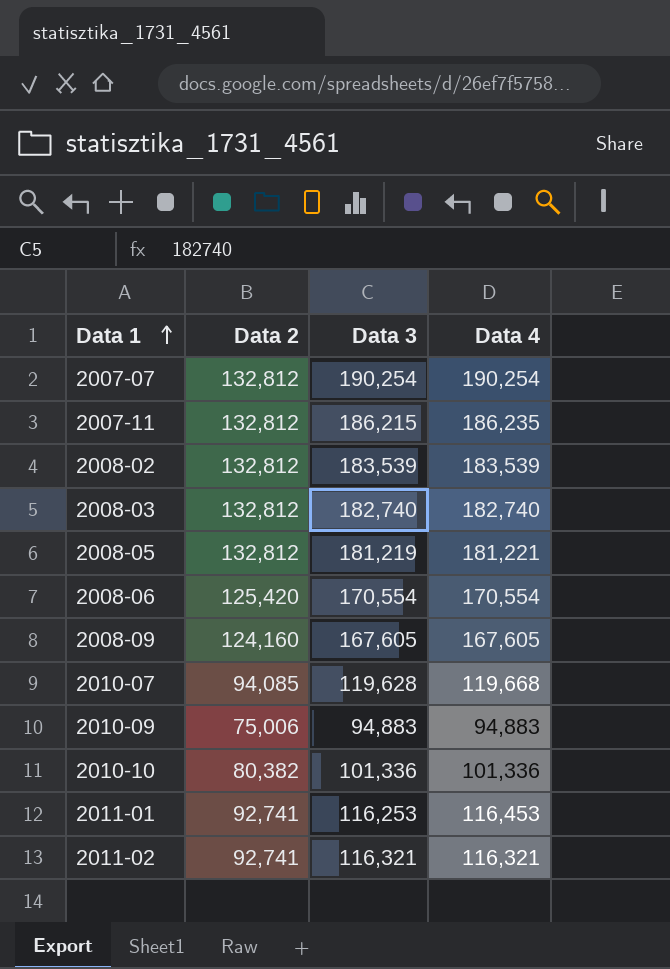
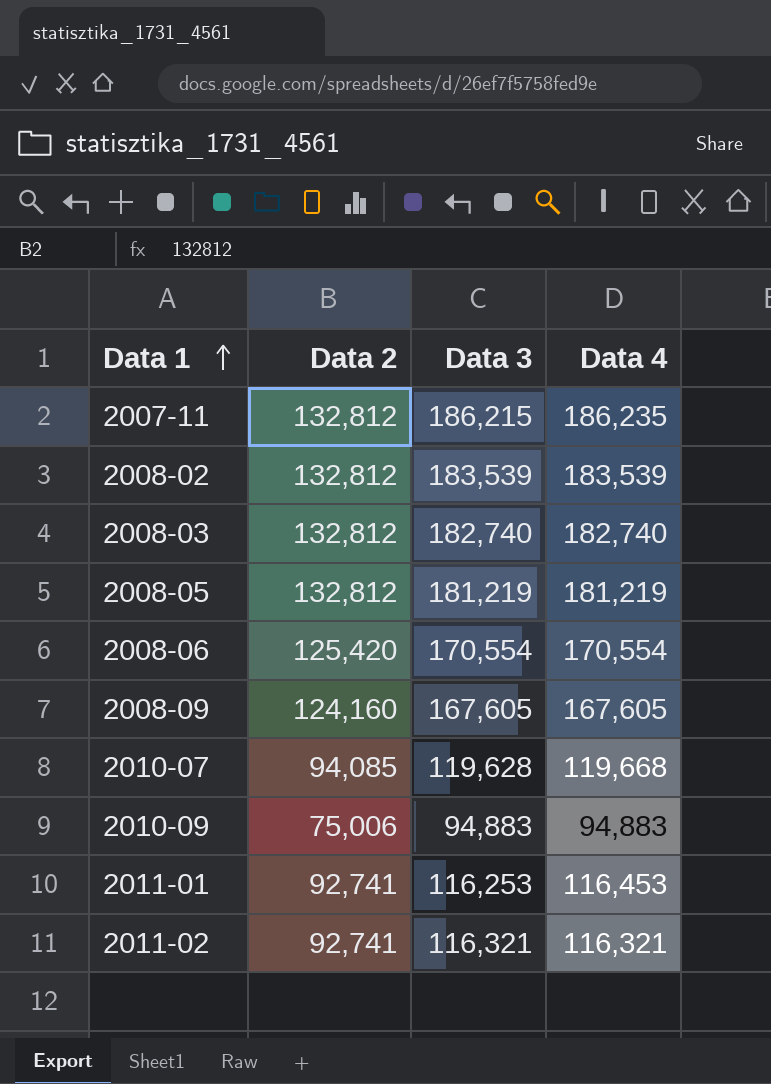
row 2007-07: 132,812 | 190,254 | 190,254 -> none
row 2010-10: 80,382 | 101,336 | 101,336 -> none
2008-05 | Data 4: 181,221 -> 181,219

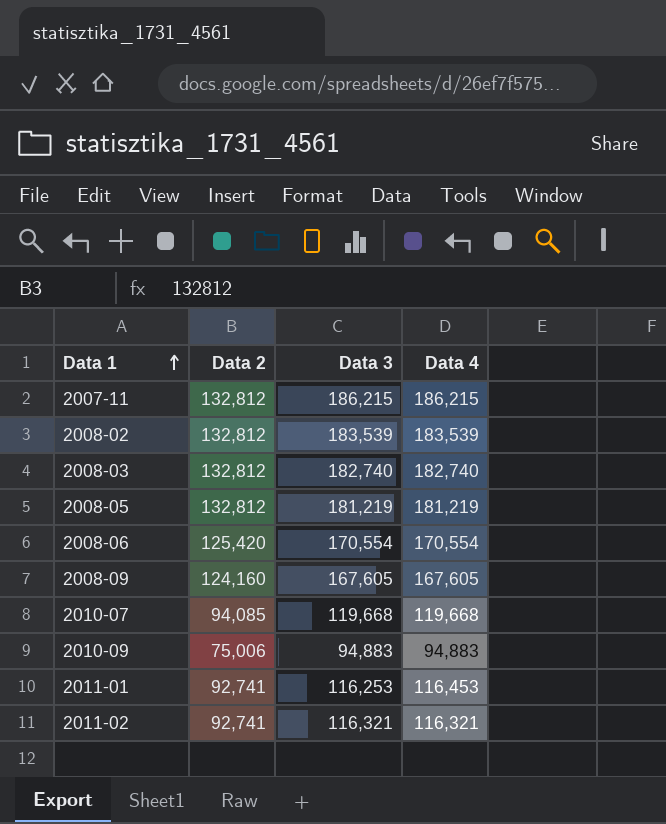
2007-11 | Data 4: 186,235 -> 186,215
2010-07 | Data 3: 119,628 -> 119,668

